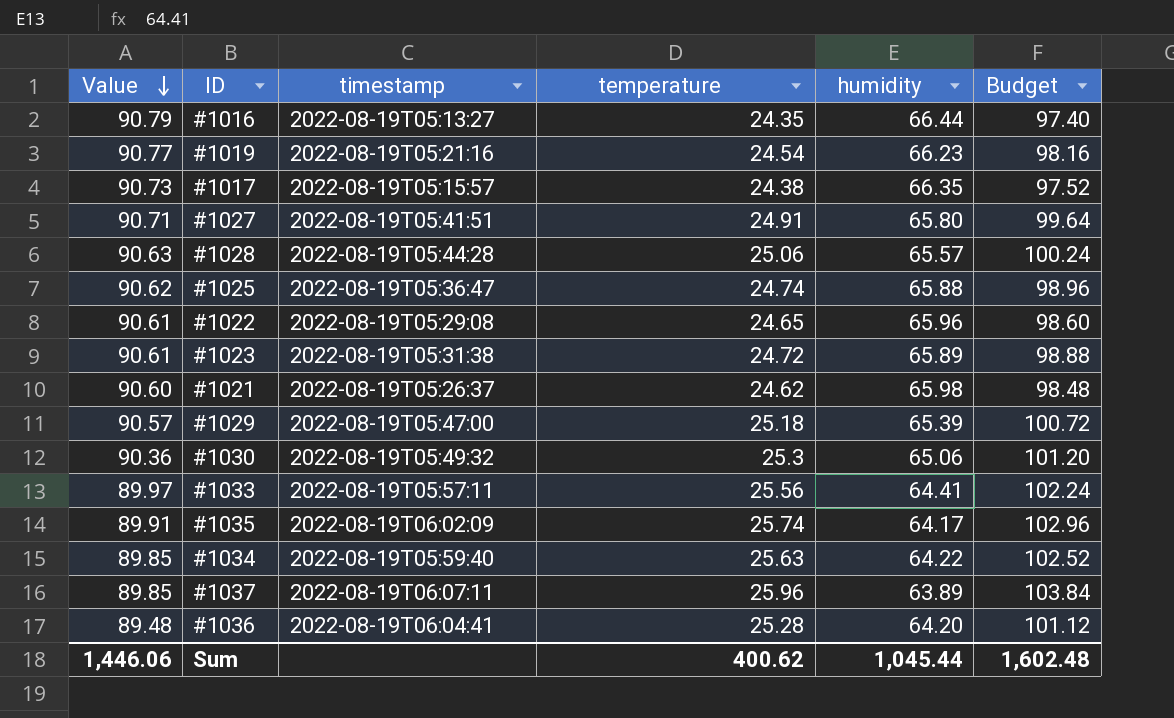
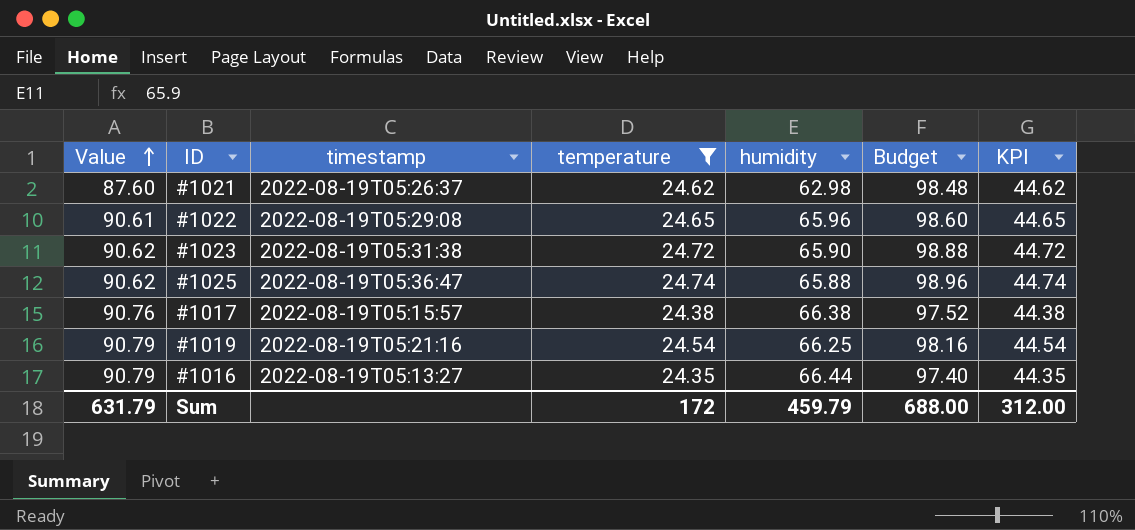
filter: none -> temperature <= 24.74
row order: Value descending -> Value ascending
column KPI | formula: none -> [temperature] + 20
#1021 | Value: 90.60 -> 87.60
#1021 | humidity: 65.98 -> 62.98
#1023 | Value: 90.61 -> 90.62
#1023 | humidity: 65.89 -> 65.90
#1017 | Value: 90.73 -> 90.76
#1017 | humidity: 66.35 -> 66.38
#1019 | Value: 90.77 -> 90.79
#1019 | humidity: 66.23 -> 66.25
Sum | Value: 1,446.06 -> 631.79
Sum | temperature: 400.62 -> 172
Sum | humidity: 1,045.44 -> 459.79
Sum | Budget: 1,602.48 -> 688.00

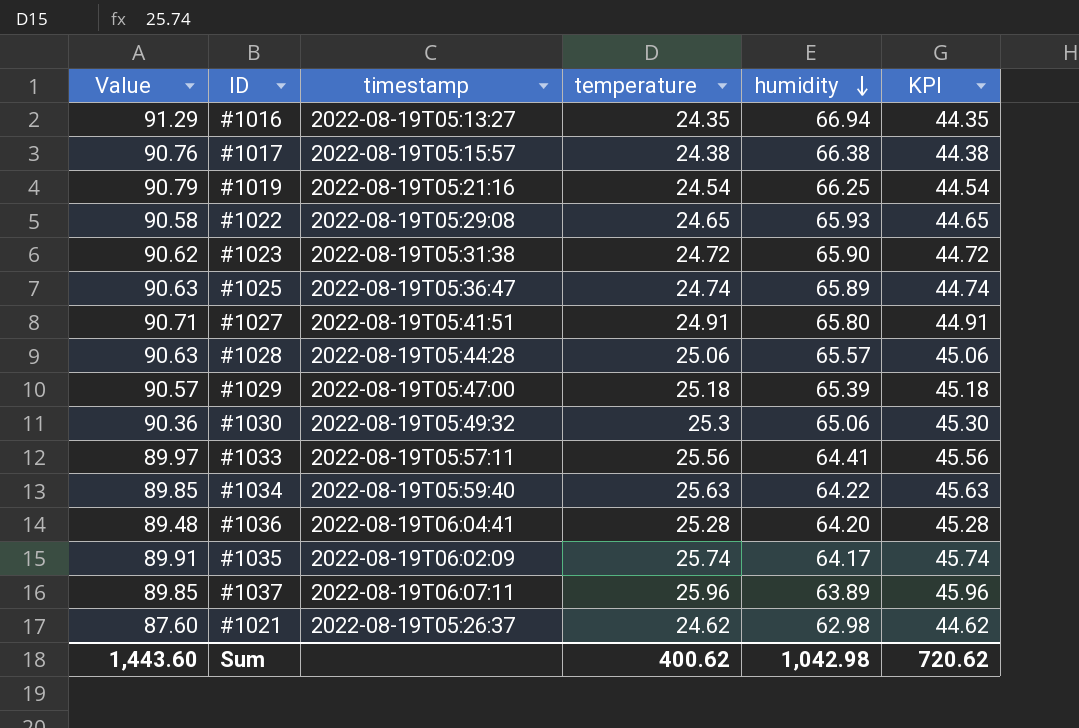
filter: temperature <= 24.74 -> none
row order: Value ascending -> humidity descending
column Budget | formula: [temperature] * 4 -> none
#1016 | Value: 90.79 -> 91.29
#1016 | humidity: 66.44 -> 66.94
#1022 | Value: 90.61 -> 90.58
#1022 | humidity: 65.96 -> 65.93
#1025 | Value: 90.62 -> 90.63
#1025 | humidity: 65.88 -> 65.89
Sum | Value: 631.79 -> 1,443.60
Sum | temperature: 172 -> 400.62
Sum | humidity: 459.79 -> 1,042.98
Sum | KPI: 312.00 -> 720.62

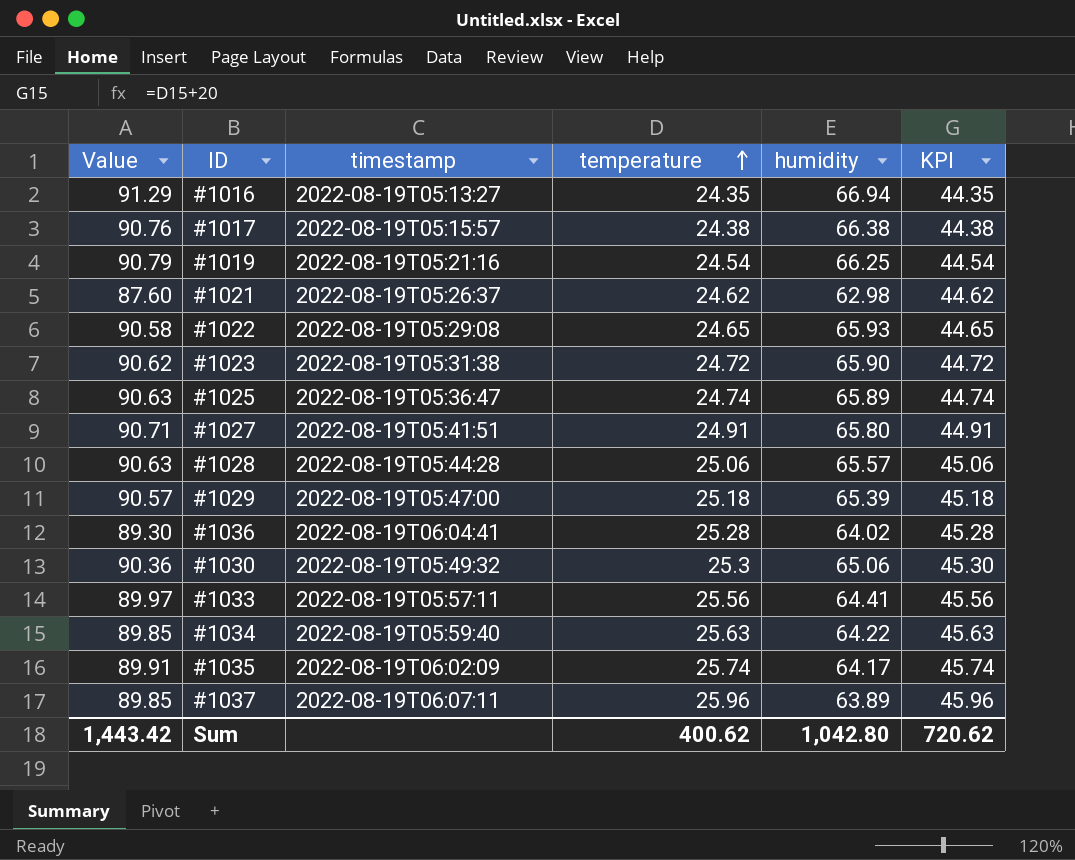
row order: humidity descending -> temperature ascending
#1036 | Value: 89.48 -> 89.30
#1036 | humidity: 64.20 -> 64.02
Sum | Value: 1,443.60 -> 1,443.42
Sum | humidity: 1,042.98 -> 1,042.80

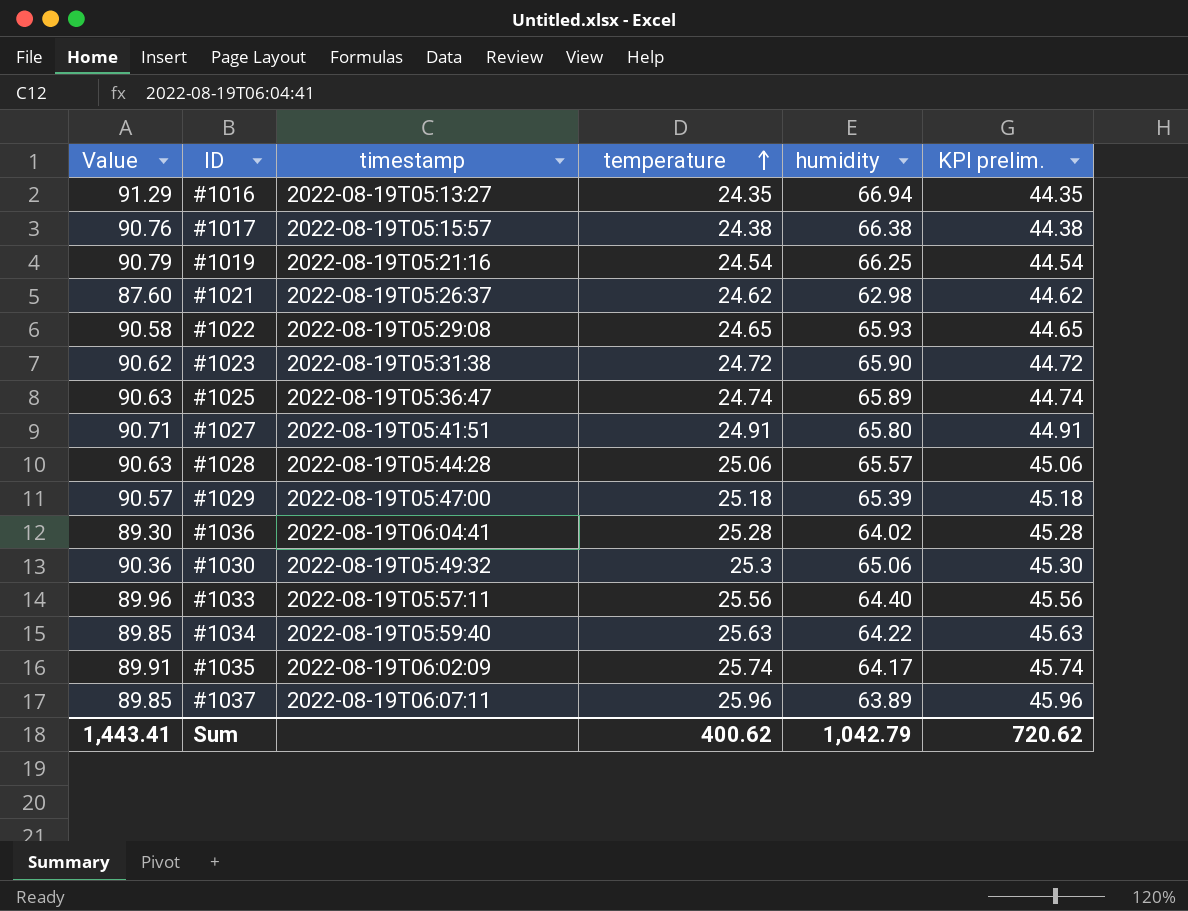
column name: KPI -> KPI prelim.
#1033 | Value: 89.97 -> 89.96
#1033 | humidity: 64.41 -> 64.40
Sum | Value: 1,443.42 -> 1,443.41
Sum | humidity: 1,042.80 -> 1,042.79

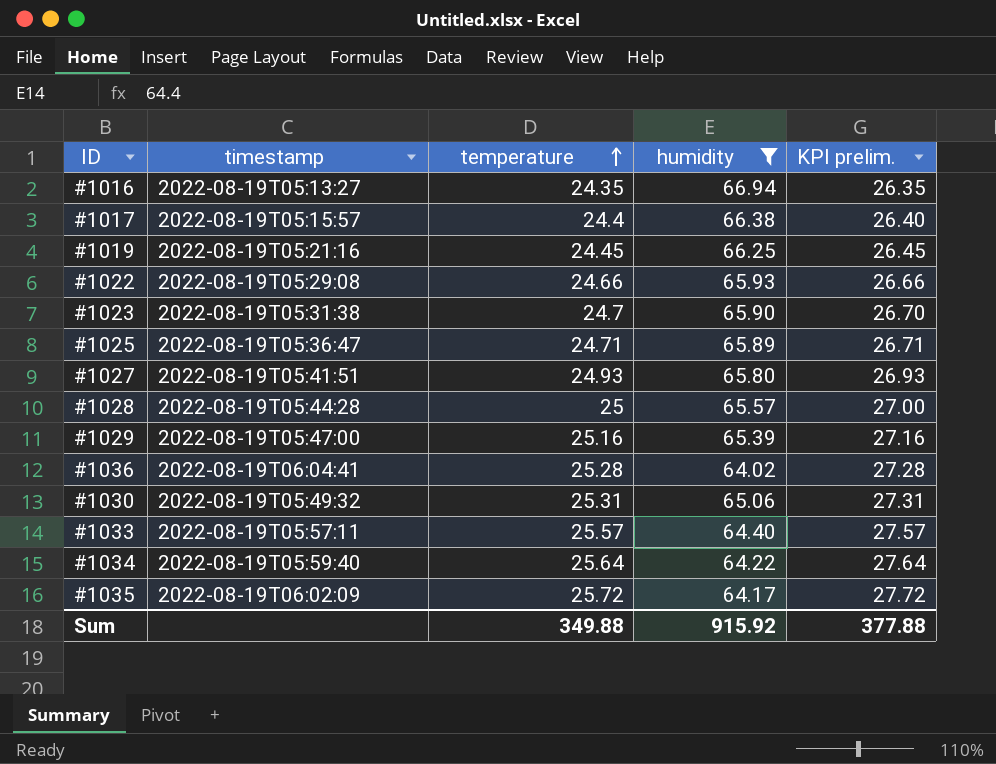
filter: none -> humidity >= 64.02
column Value | formula: [temperature] + [humidity] -> none
column KPI prelim. | formula: [temperature] + 20 -> [temperature] + 2
#1017 | temperature: 24.38 -> 24.4
#1019 | temperature: 24.54 -> 24.45
#1022 | temperature: 24.65 -> 24.66
#1023 | temperature: 24.72 -> 24.7
#1025 | temperature: 24.74 -> 24.71
#1027 | temperature: 24.91 -> 24.93
#1028 | temperature: 25.06 -> 25
#1029 | temperature: 25.18 -> 25.16
#1030 | temperature: 25.3 -> 25.31
#1033 | temperature: 25.56 -> 25.57
#1034 | temperature: 25.63 -> 25.64
#1035 | temperature: 25.74 -> 25.72
Sum | temperature: 400.62 -> 349.88
Sum | humidity: 1,042.79 -> 915.92
Sum | KPI prelim.: 720.62 -> 377.88

